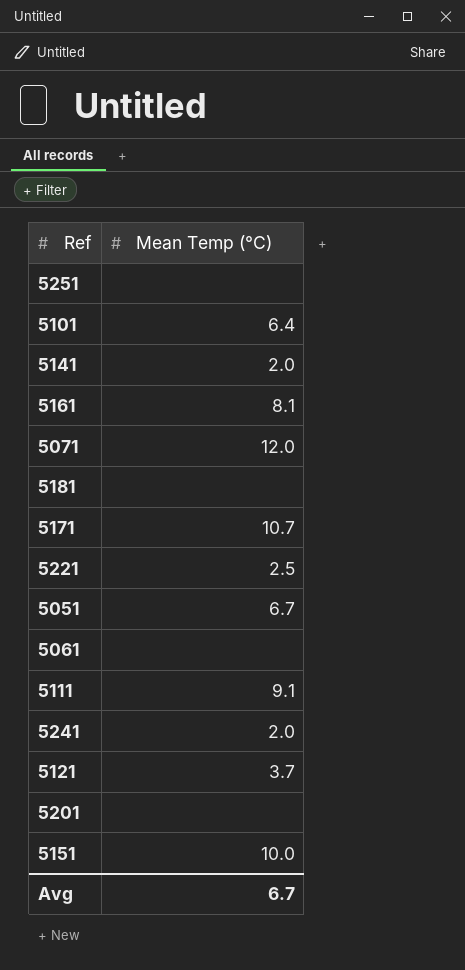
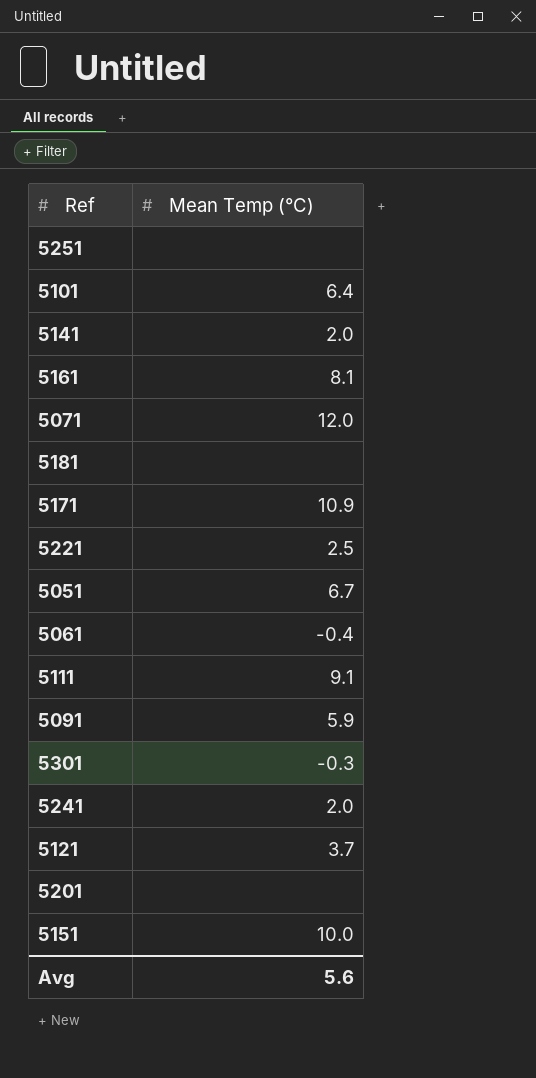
5171 | Mean Temp (°C): 10.7 -> 10.9
5061 | Mean Temp (°C): none -> -0.4
row 5091: none -> 5.9
row 5301: none -> -0.3
Avg | Mean Temp (°C): 6.7 -> 5.6

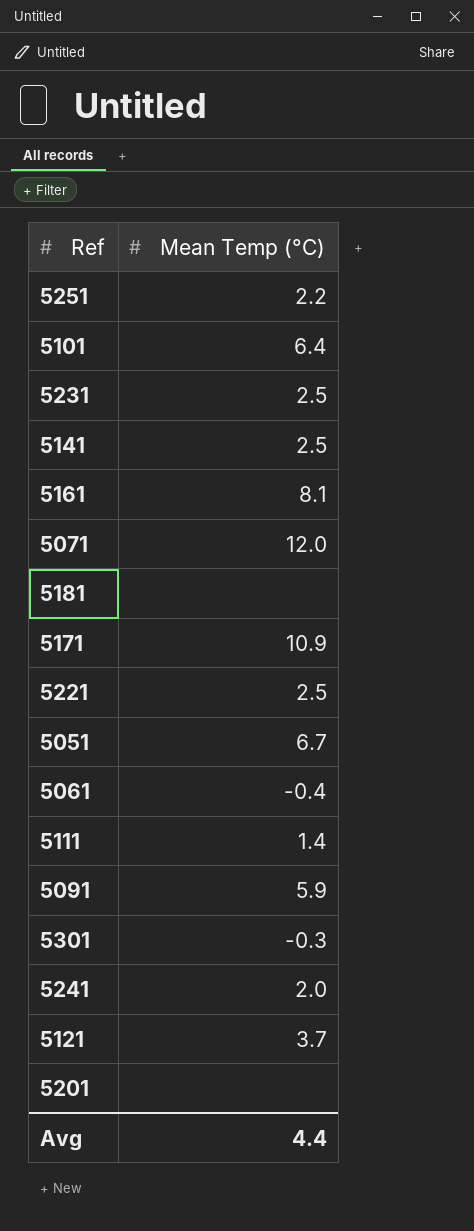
row 5151: 10.0 -> none
5251 | Mean Temp (°C): none -> 2.2
row 5231: none -> 2.5
5141 | Mean Temp (°C): 2.0 -> 2.5
5111 | Mean Temp (°C): 9.1 -> 1.4
Avg | Mean Temp (°C): 5.6 -> 4.4

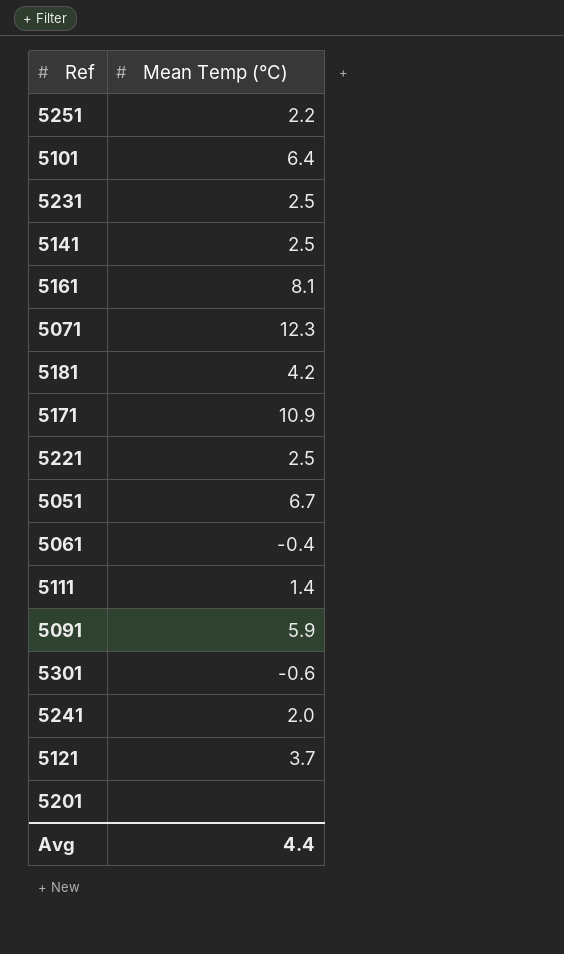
5071 | Mean Temp (°C): 12.0 -> 12.3
5181 | Mean Temp (°C): none -> 4.2
5301 | Mean Temp (°C): -0.3 -> -0.6

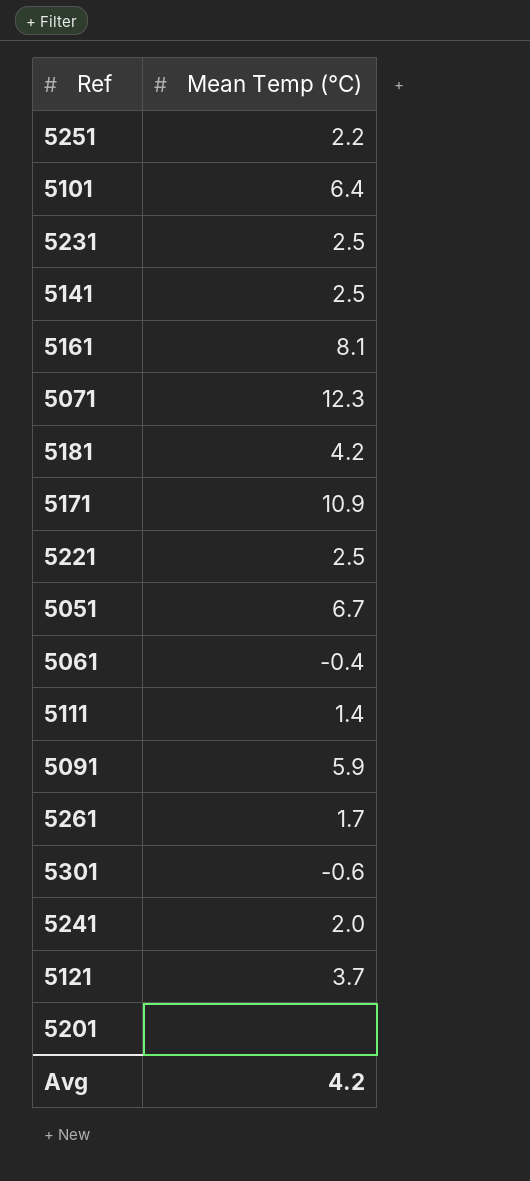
row 5261: none -> 1.7
Avg | Mean Temp (°C): 4.4 -> 4.2

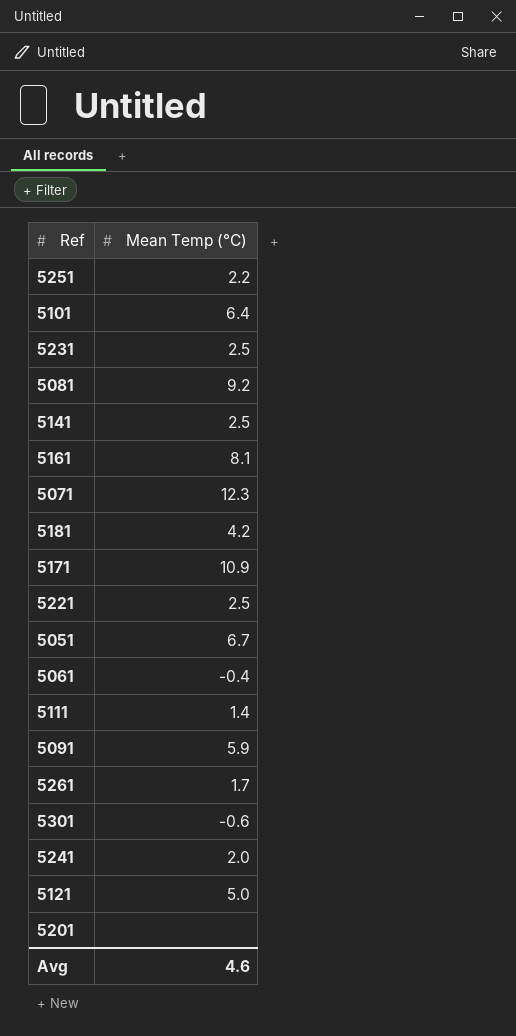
row 5081: none -> 9.2
5121 | Mean Temp (°C): 3.7 -> 5.0
Avg | Mean Temp (°C): 4.2 -> 4.6

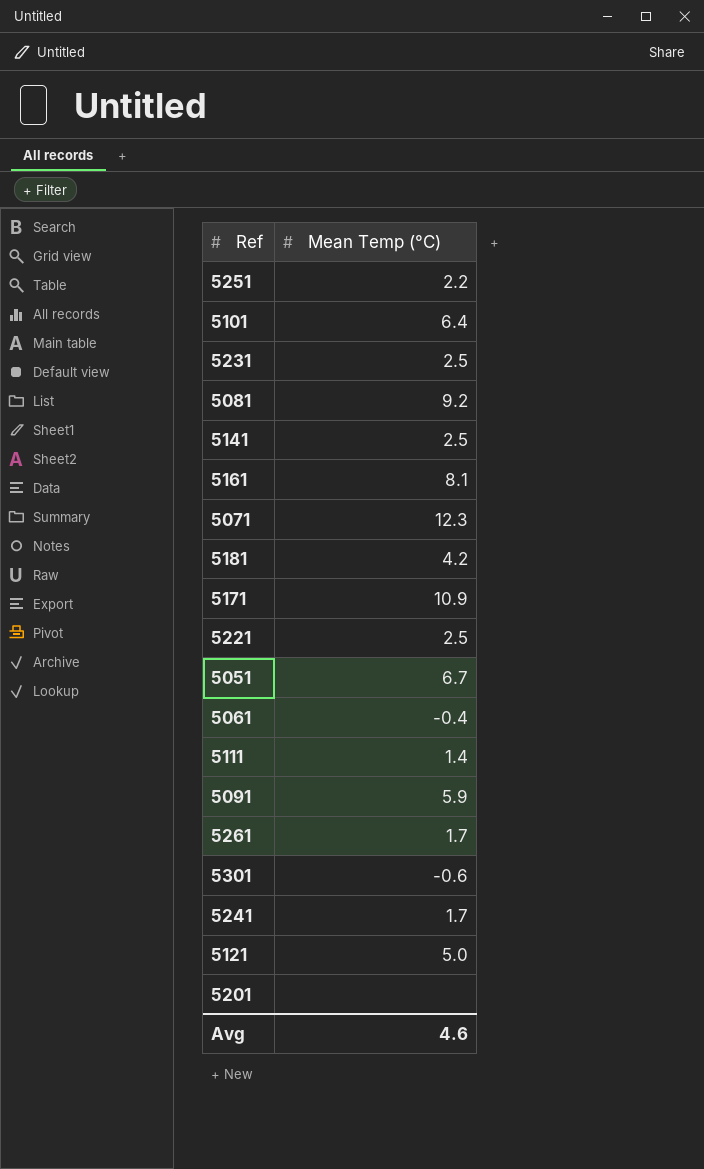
5241 | Mean Temp (°C): 2.0 -> 1.7

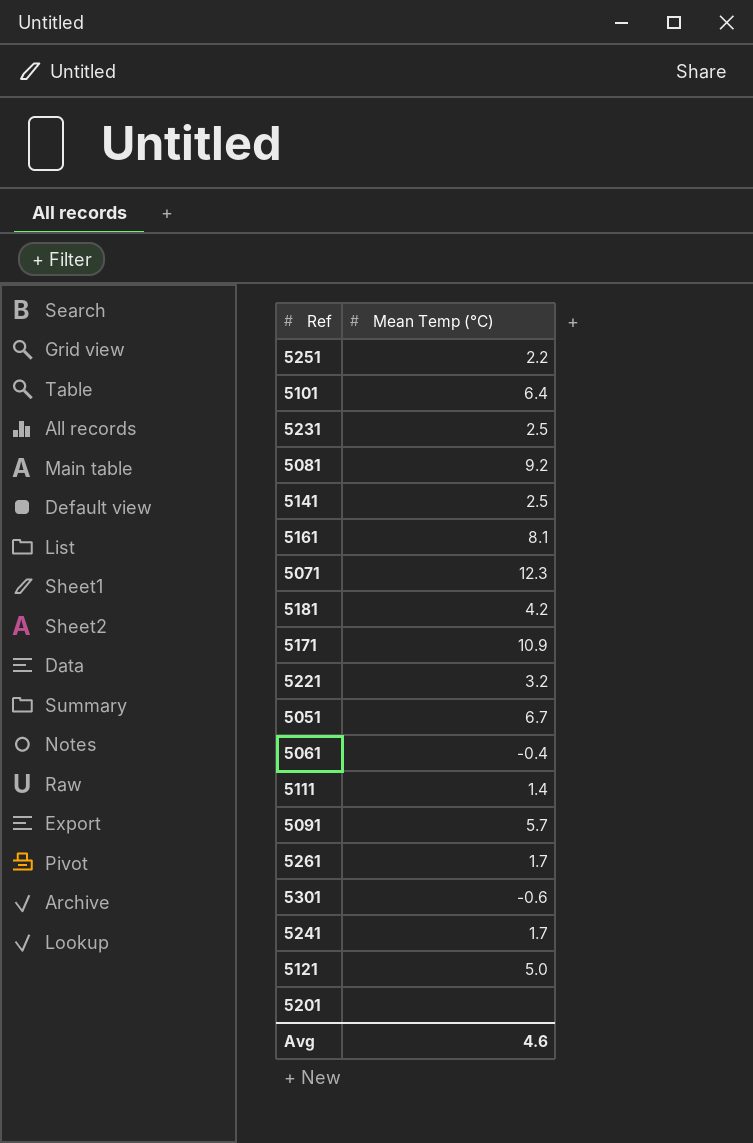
5221 | Mean Temp (°C): 2.5 -> 3.2
5091 | Mean Temp (°C): 5.9 -> 5.7

